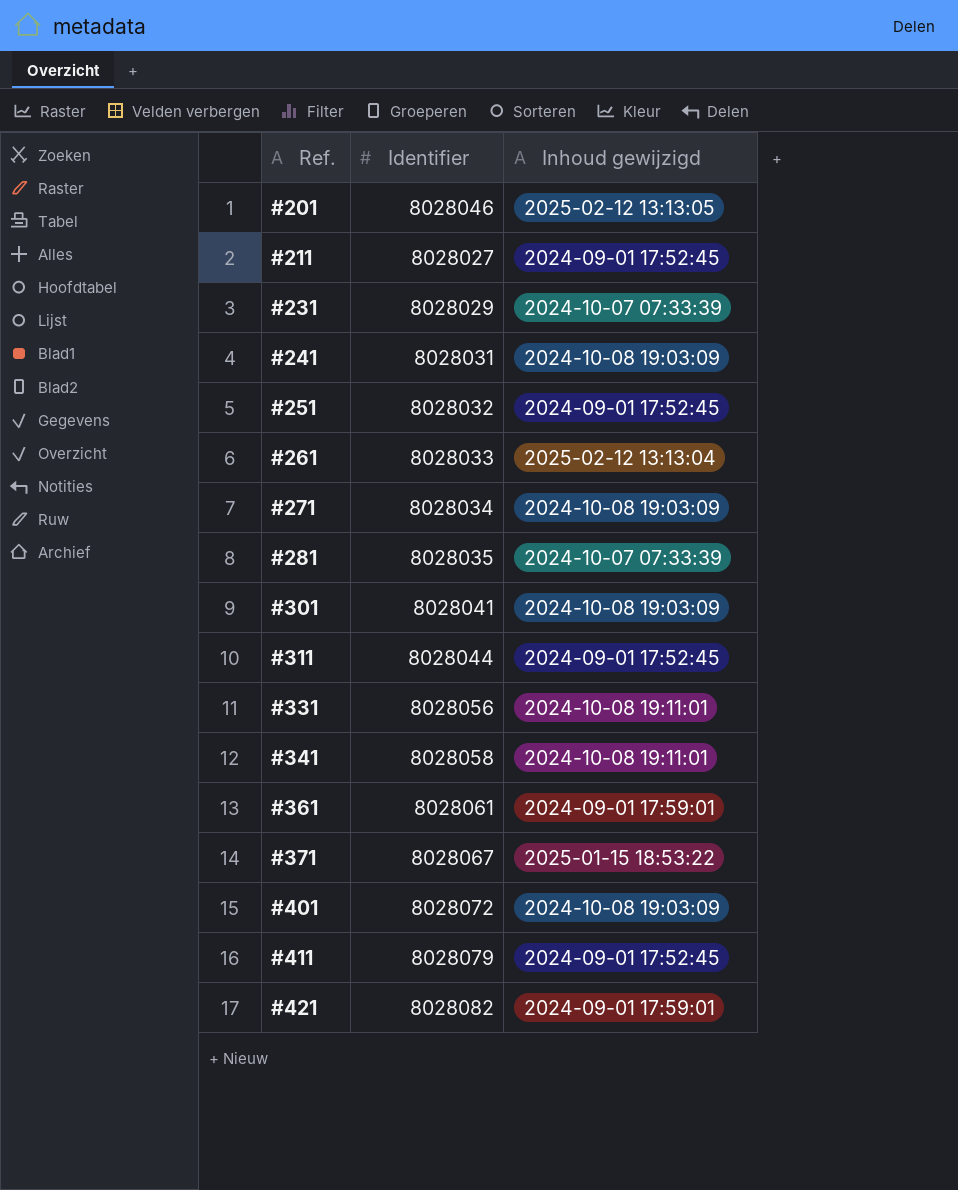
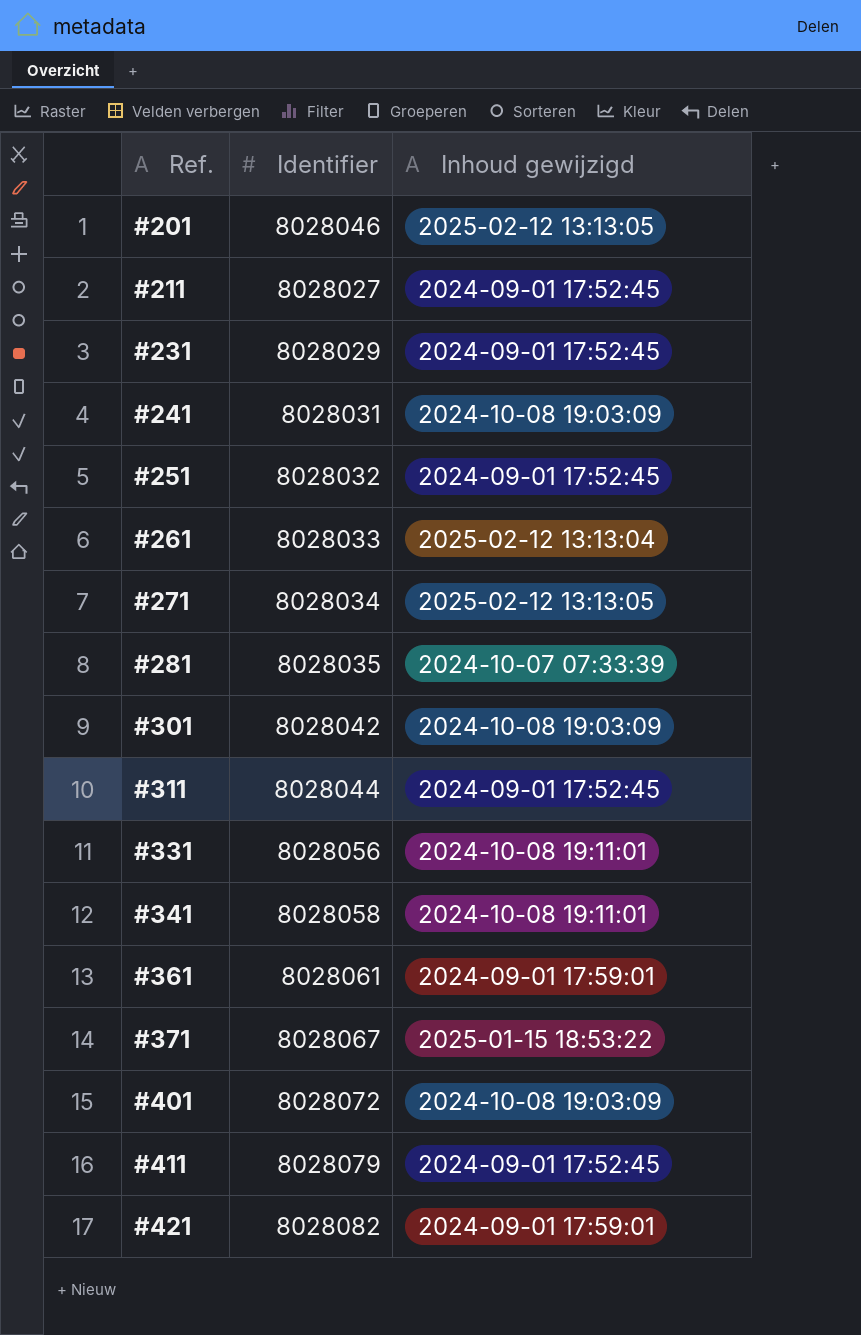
#231 | Inhoud gewijzigd: 2024-10-07 07:33:39 -> 2024-09-01 17:52:45
#271 | Inhoud gewijzigd: 2024-10-08 19:03:09 -> 2025-02-12 13:13:05
#301 | Identifier: 8028041 -> 8028042

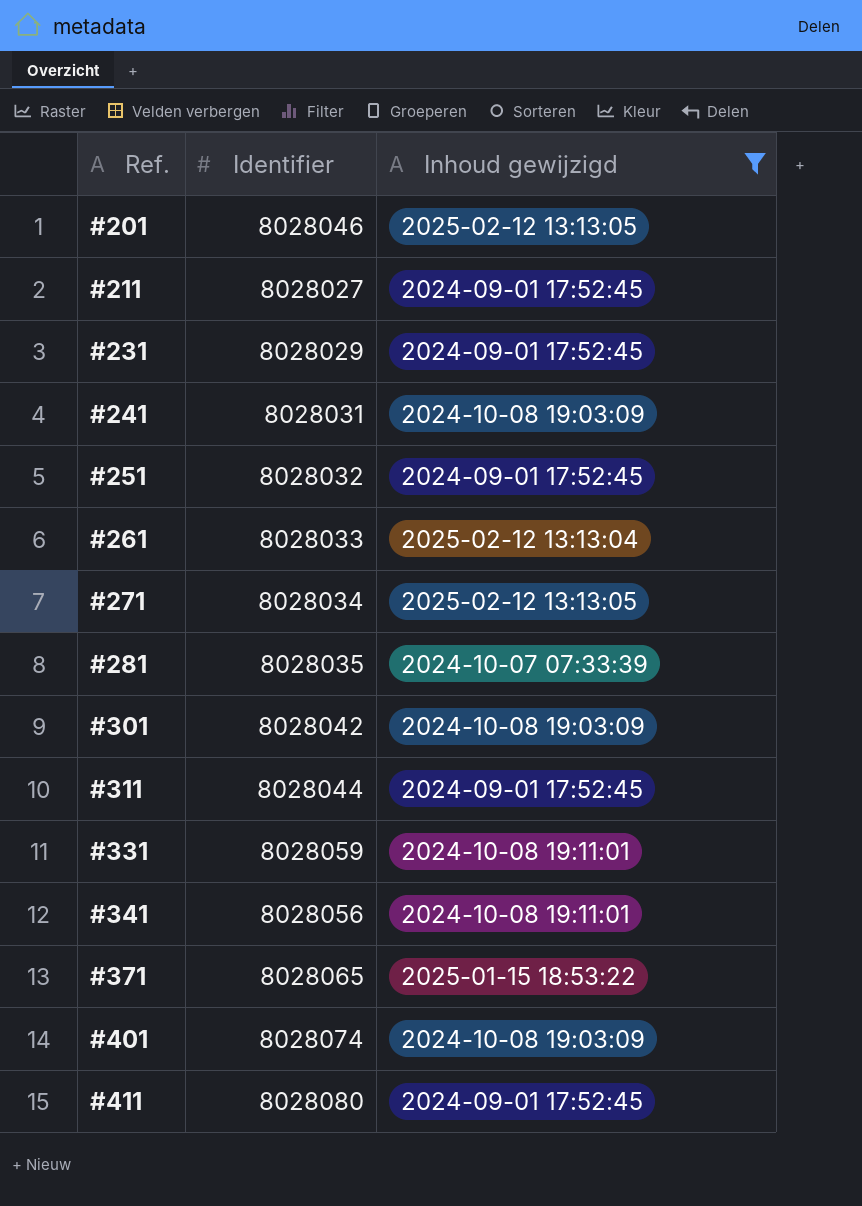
filter: none -> Inhoud gewijzigd != 2024-09-01 17:59:01
#331 | Identifier: 8028056 -> 8028059
#341 | Identifier: 8028058 -> 8028056
#371 | Identifier: 8028067 -> 8028065
#401 | Identifier: 8028072 -> 8028074
#411 | Identifier: 8028079 -> 8028080

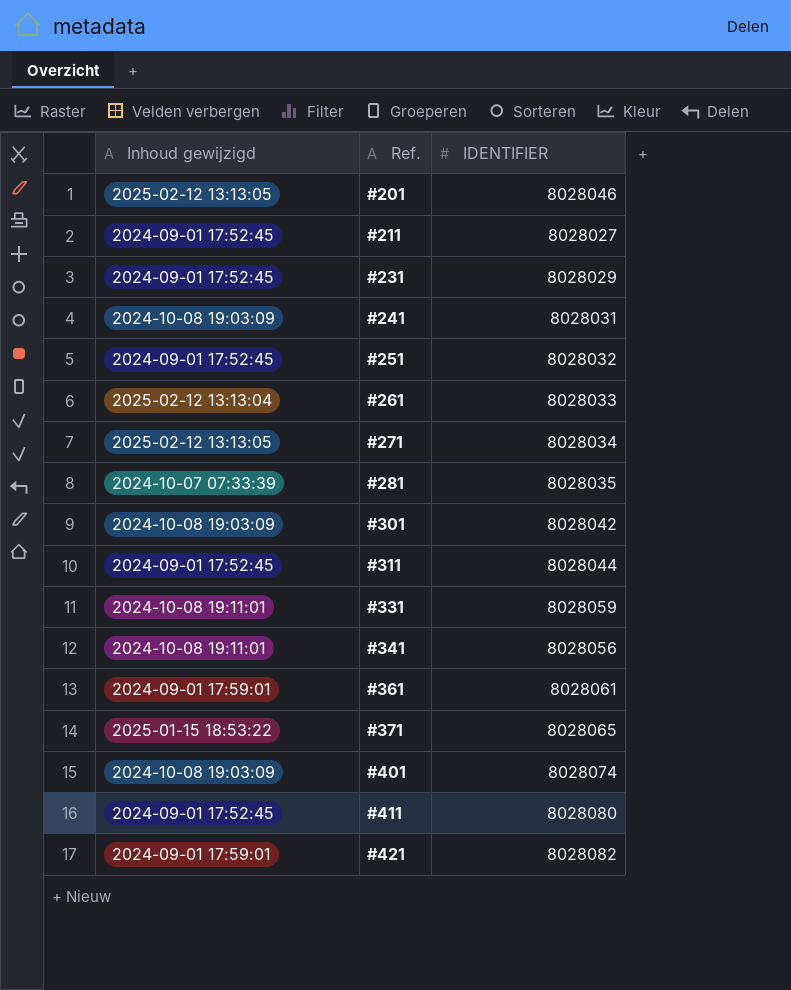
filter: Inhoud gewijzigd != 2024-09-01 17:59:01 -> none
column Inhoud gewijzigd | position: 3 -> 1
column name: Identifier -> IDENTIFIER

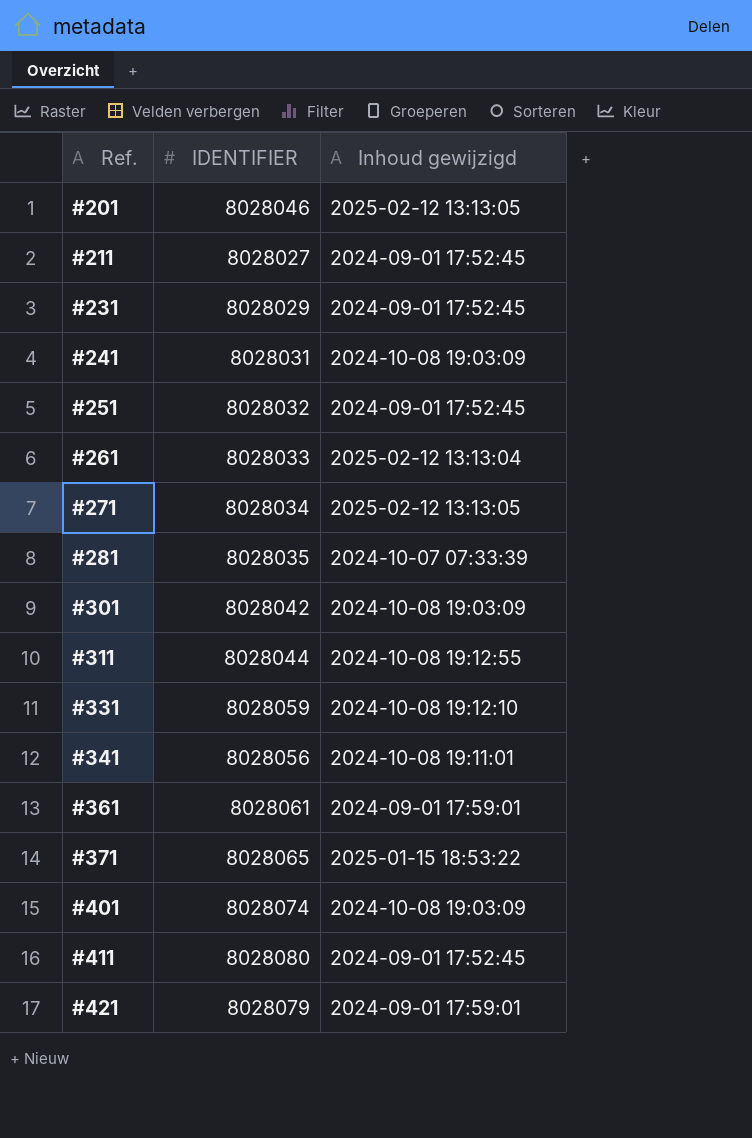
column Inhoud gewijzigd | position: 1 -> 3
#311 | Inhoud gewijzigd: 2024-09-01 17:52:45 -> 2024-10-08 19:12:55
#331 | Inhoud gewijzigd: 2024-10-08 19:11:01 -> 2024-10-08 19:12:10
#421 | IDENTIFIER: 8028082 -> 8028079

